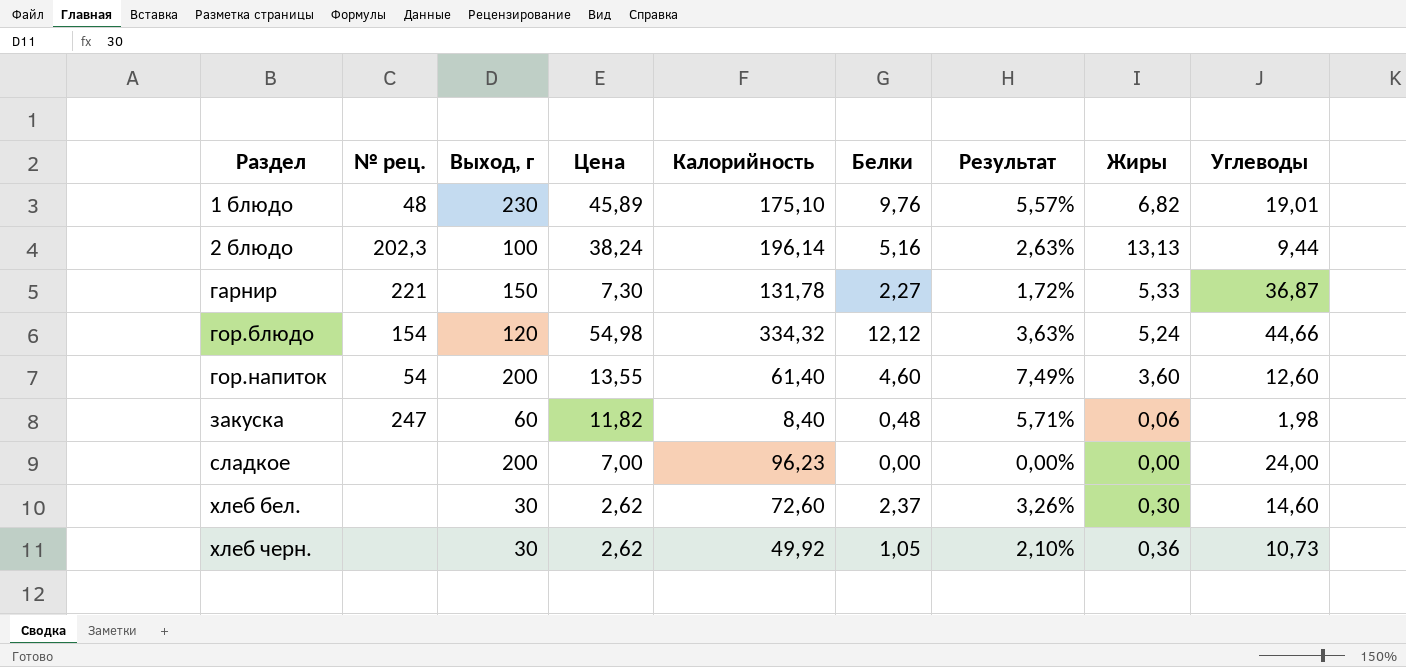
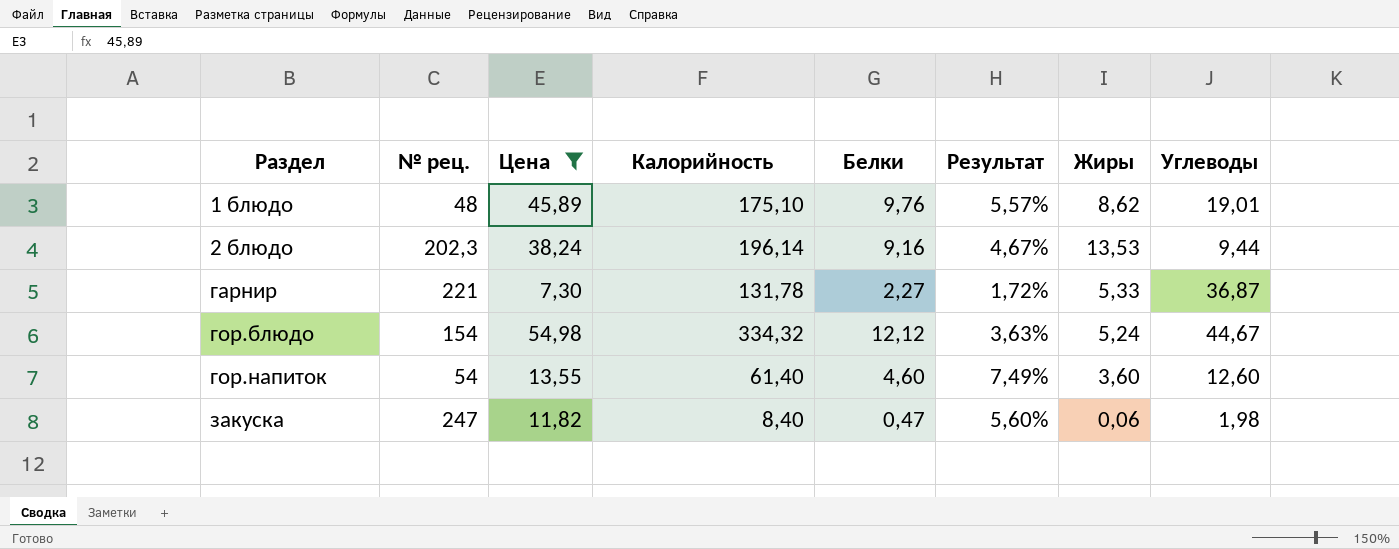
filter: none -> Цена >= 7,30
column Выход, г | position: 3 -> none
1 блюдо | Жиры: 6,82 -> 8,62
2 блюдо | Белки: 5,16 -> 9,16
2 блюдо | Результат: 2,63% -> 4,67%
2 блюдо | Жиры: 13,13 -> 13,53
гор.блюдо | Углеводы: 44,66 -> 44,67
закуска | Белки: 0,48 -> 0,47
закуска | Результат: 5,71% -> 5,60%

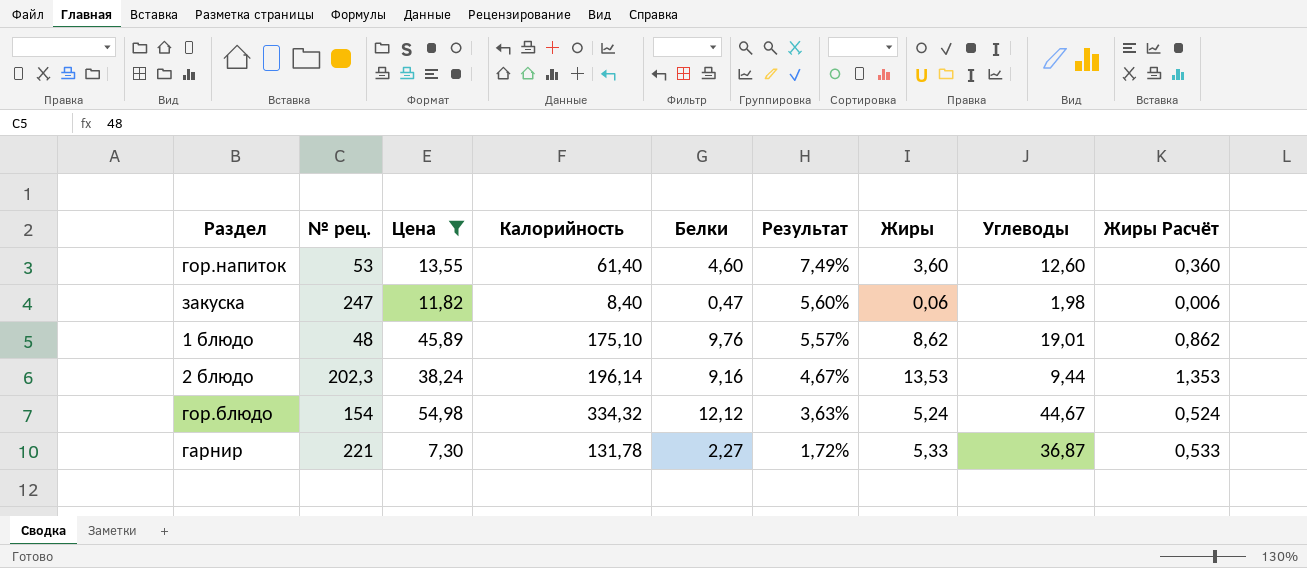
row order: Раздел ascending -> Результат descending
column Жиры Расчёт | formula: none -> [Жиры] * 0,1
гор.напиток | № рец.: 54 -> 53

